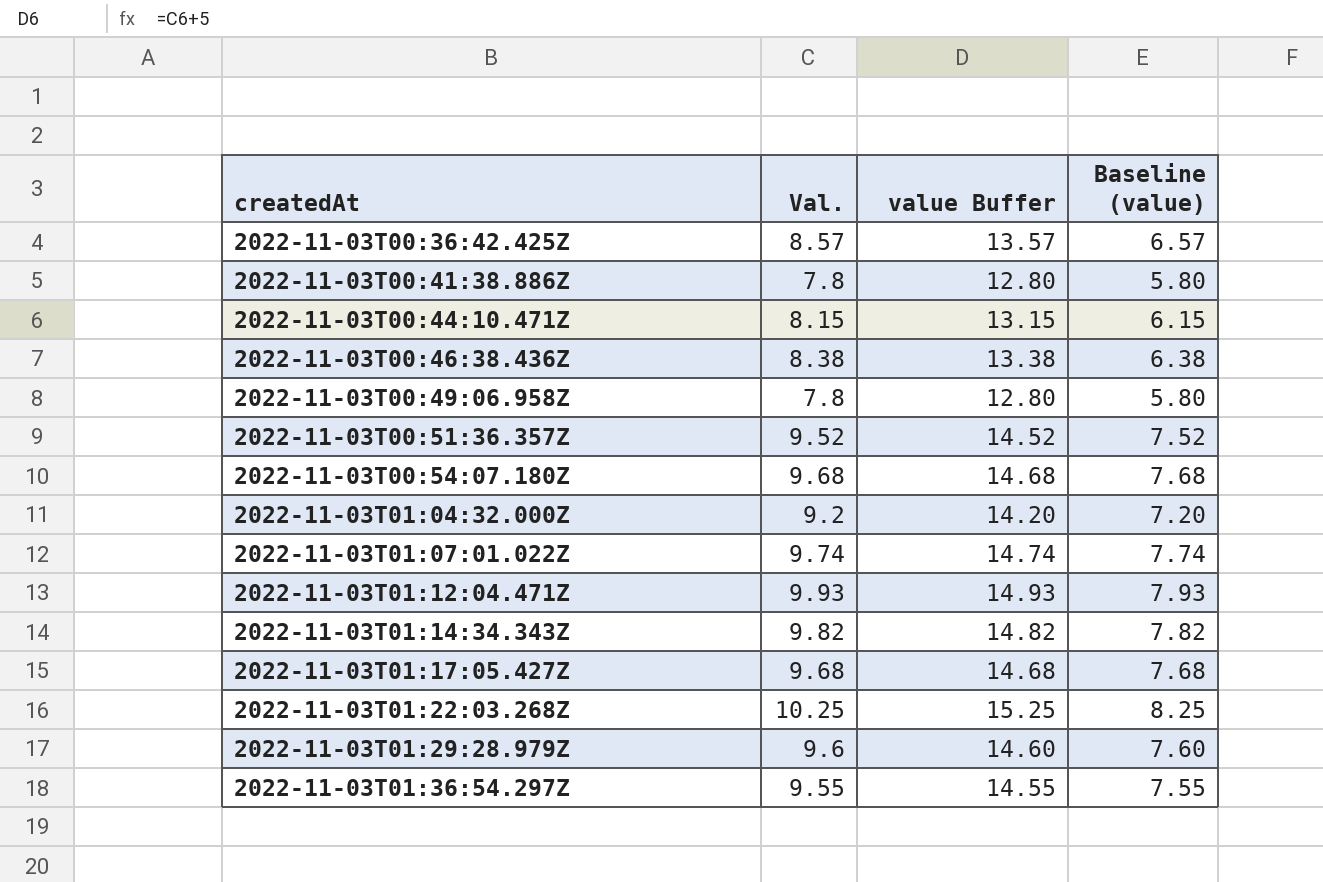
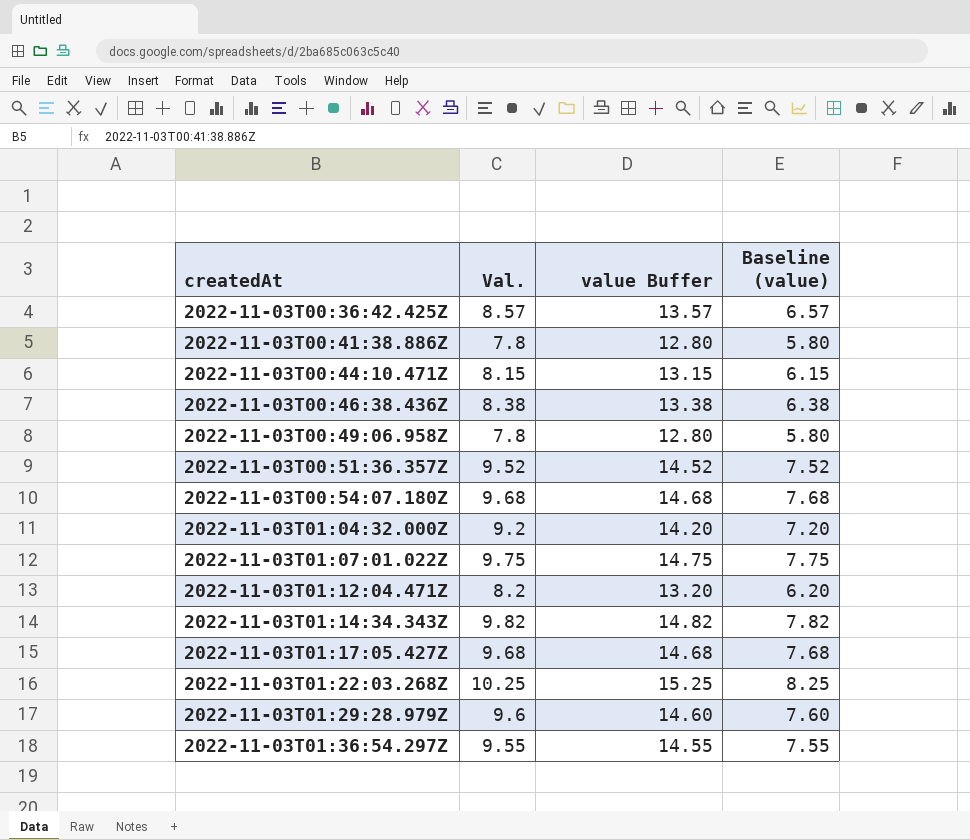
2022-11-03T01:07:01.022Z | Val.: 9.74 -> 9.75
2022-11-03T01:07:01.022Z | value Buffer: 14.74 -> 14.75
2022-11-03T01:07:01.022Z | Baseline (value): 7.74 -> 7.75
2022-11-03T01:12:04.471Z | Val.: 9.93 -> 8.2
2022-11-03T01:12:04.471Z | value Buffer: 14.93 -> 13.20
2022-11-03T01:12:04.471Z | Baseline (value): 7.93 -> 6.20

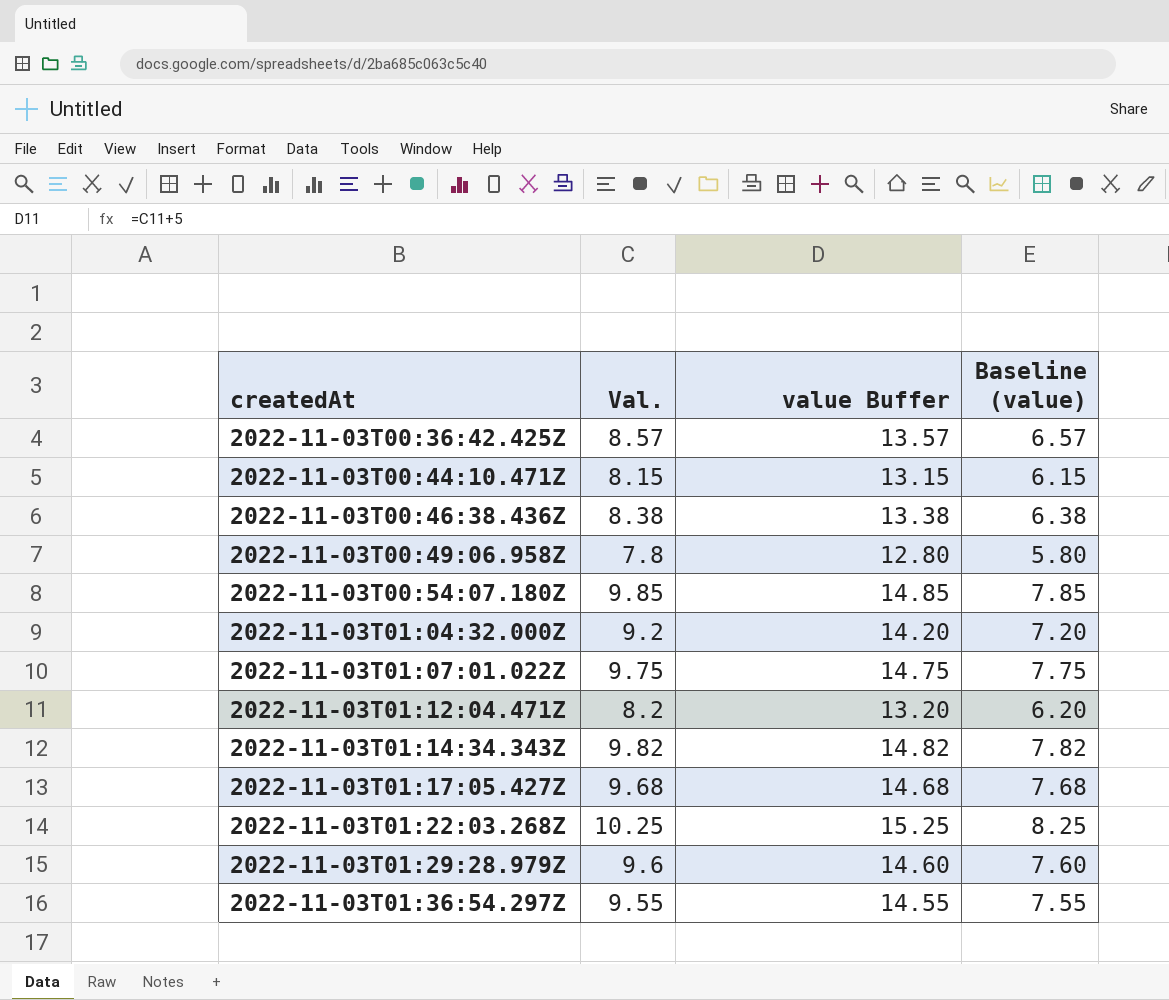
row 2022-11-03T00:41:38.886Z: 7.8 | 12.80 | 5.80 -> none
row 2022-11-03T00:51:36.357Z: 9.52 | 14.52 | 7.52 -> none
2022-11-03T00:54:07.180Z | Val.: 9.68 -> 9.85
2022-11-03T00:54:07.180Z | value Buffer: 14.68 -> 14.85
2022-11-03T00:54:07.180Z | Baseline (value): 7.68 -> 7.85

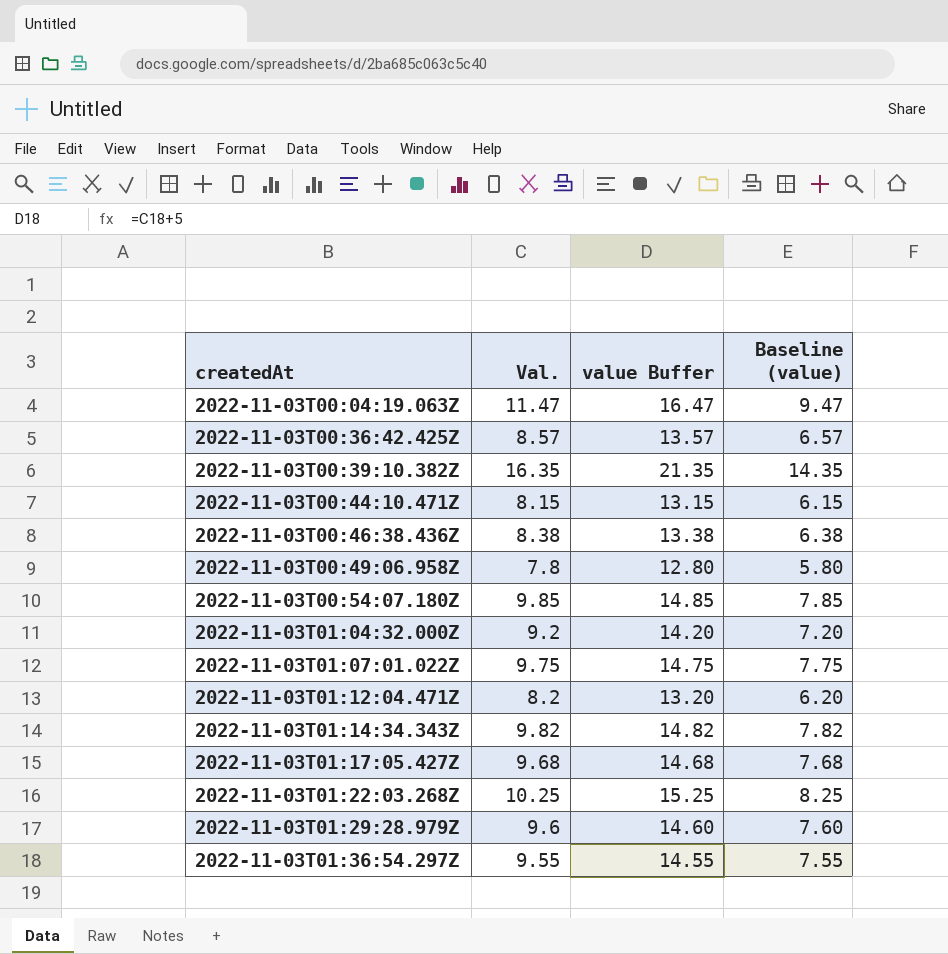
row 2022-11-03T00:04:19.063Z: none -> 11.47 | 16.47 | 9.47
row 2022-11-03T00:39:10.382Z: none -> 16.35 | 21.35 | 14.35

